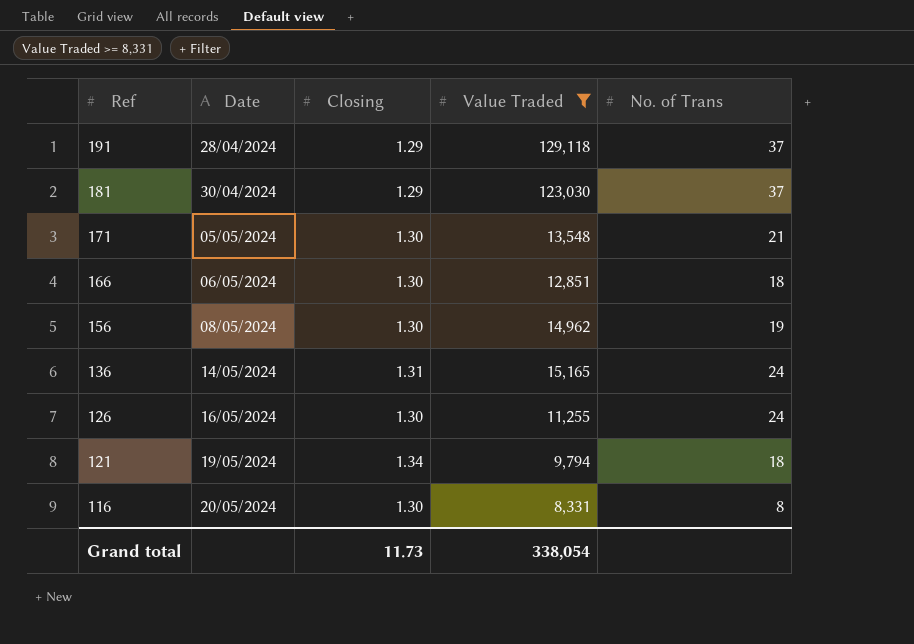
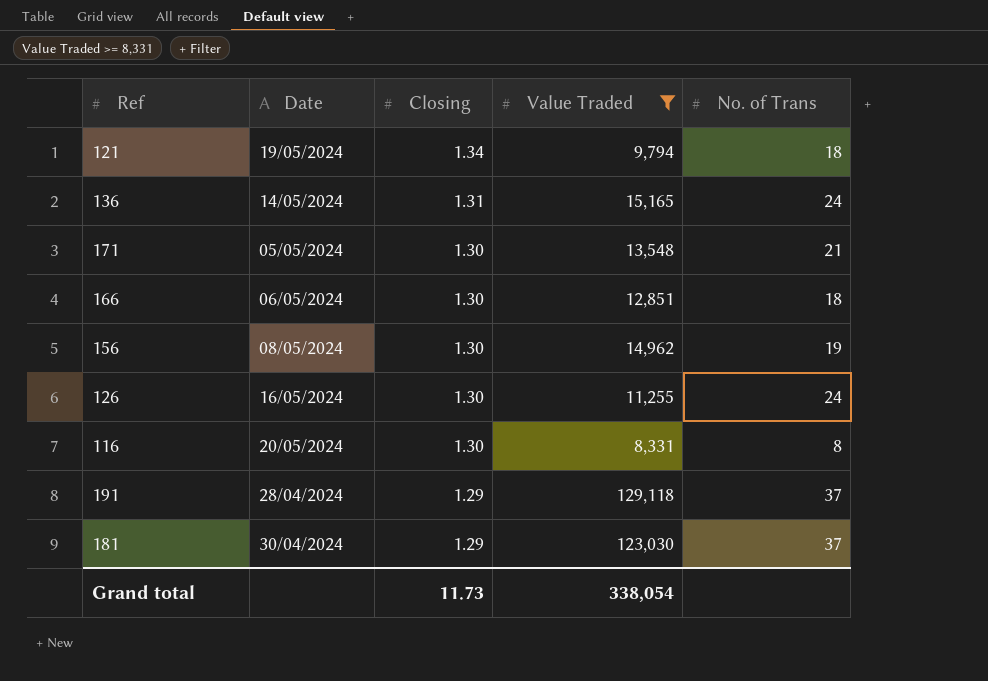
row order: Ref descending -> Closing descending

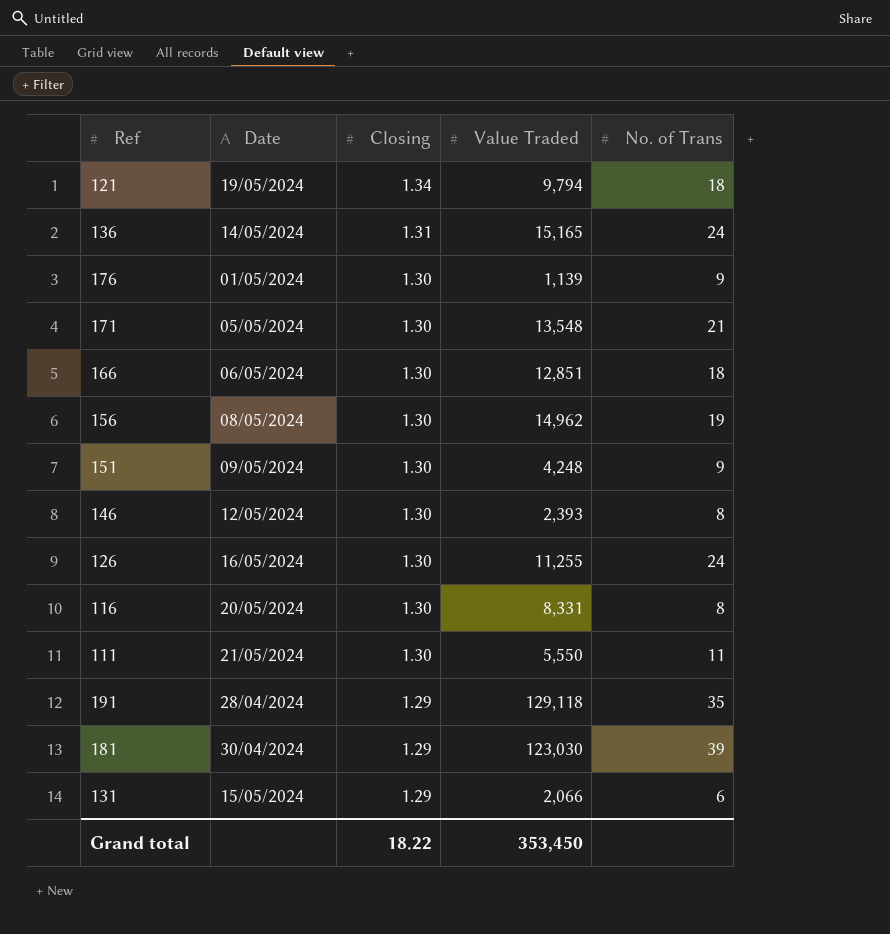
filter: Value Traded >= 8,331 -> none
191 | No. of Trans: 37 -> 35
181 | No. of Trans: 37 -> 39
Grand total | Closing: 11.73 -> 18.22
Grand total | Value Traded: 338,054 -> 353,450

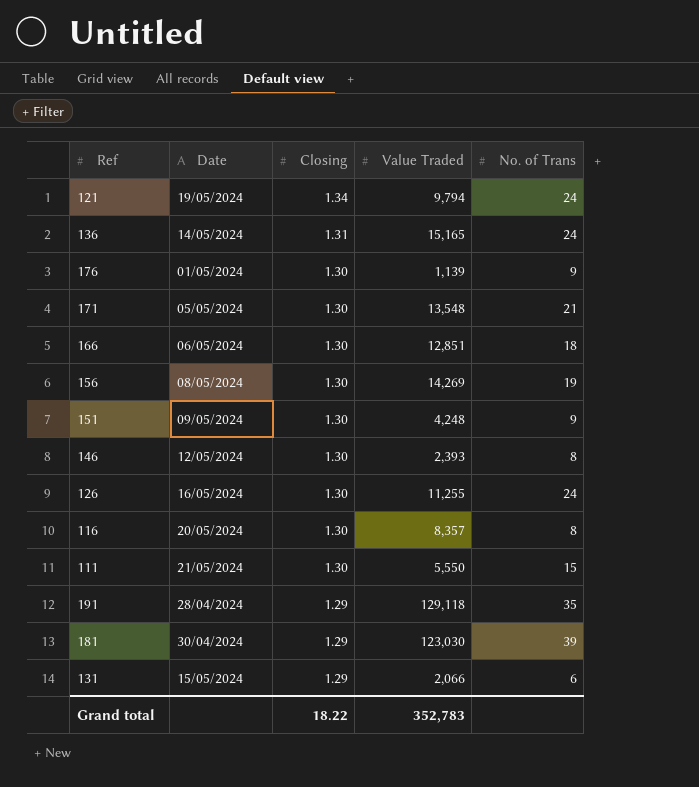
121 | No. of Trans: 18 -> 24
156 | Value Traded: 14,962 -> 14,269
116 | Value Traded: 8,331 -> 8,357
111 | No. of Trans: 11 -> 15
Grand total | Value Traded: 353,450 -> 352,783

